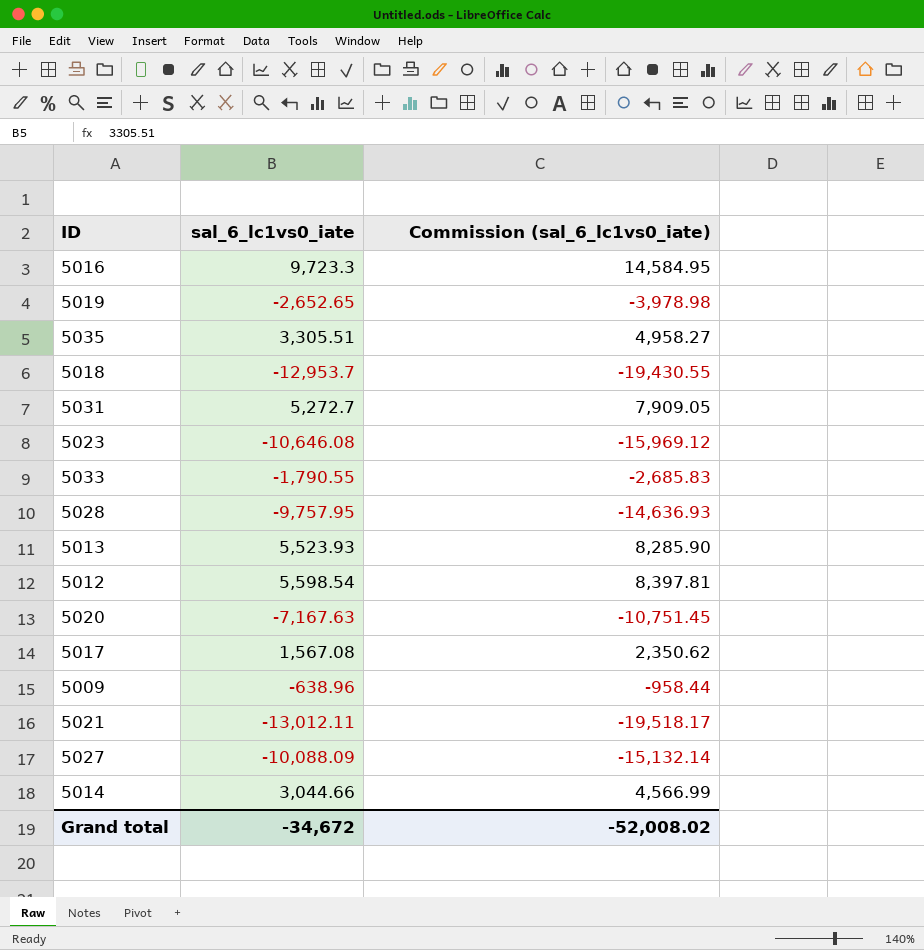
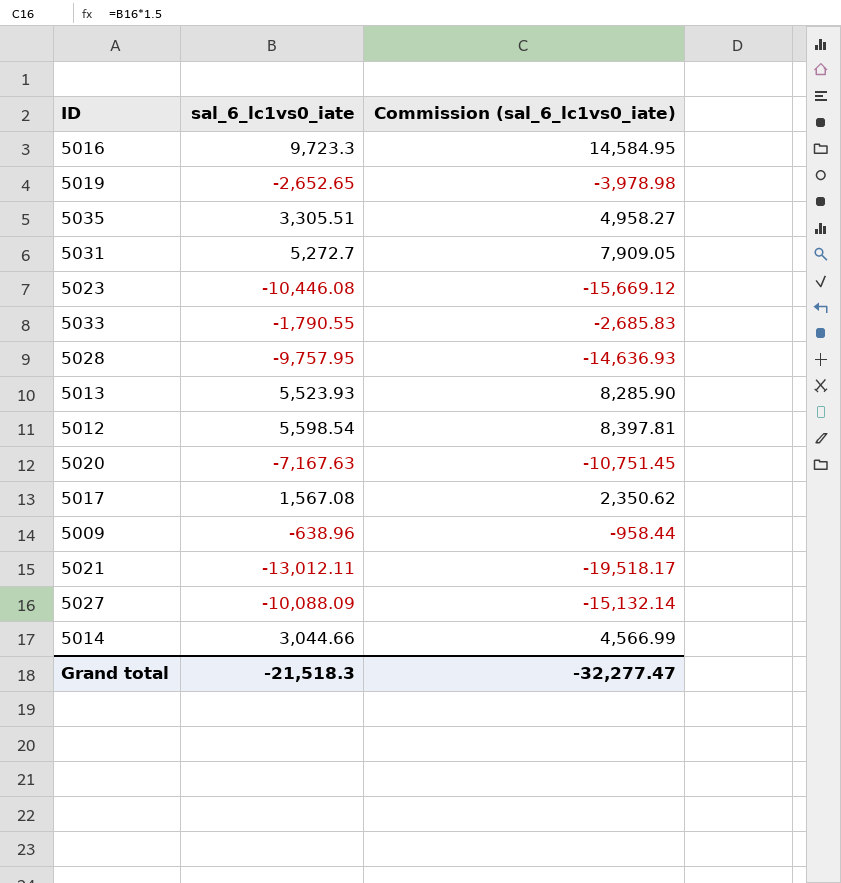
row 5018: -12,953.7 | -19,430.55 -> none
5023 | sal_6_lc1vs0_iate: -10,646.08 -> -10,446.08
5023 | Commission (sal_6_lc1vs0_iate): -15,969.12 -> -15,669.12
Grand total | sal_6_lc1vs0_iate: -34,672 -> -21,518.3
Grand total | Commission (sal_6_lc1vs0_iate): -52,008.02 -> -32,277.47

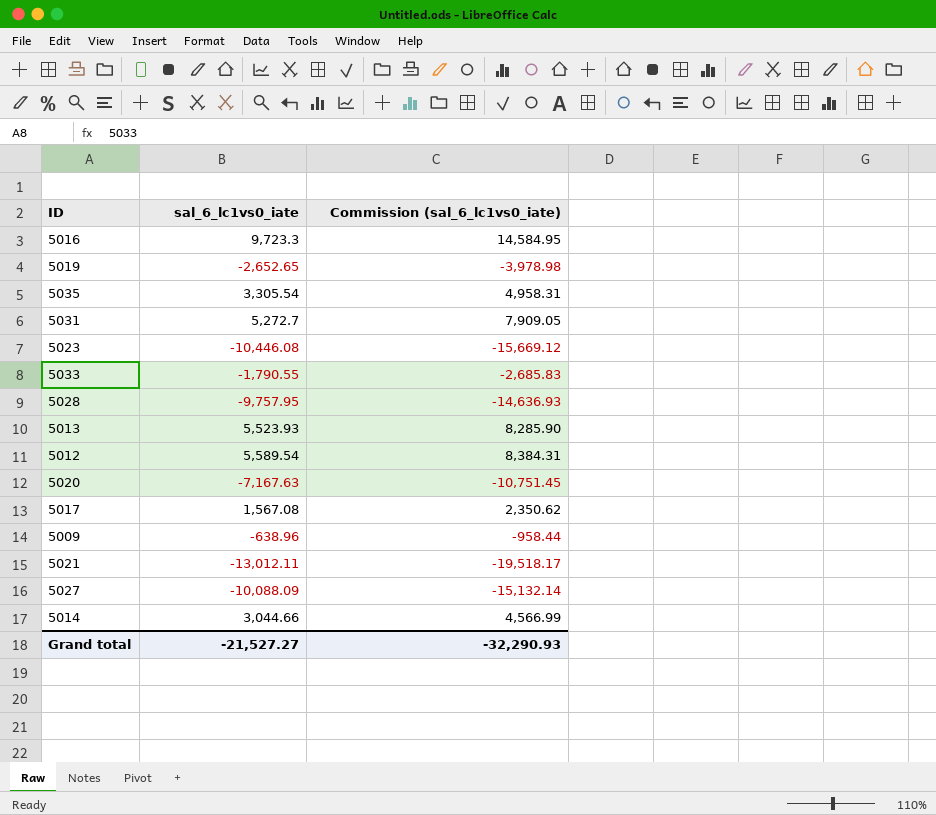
5035 | sal_6_lc1vs0_iate: 3,305.51 -> 3,305.54
5035 | Commission (sal_6_lc1vs0_iate): 4,958.27 -> 4,958.31
5012 | sal_6_lc1vs0_iate: 5,598.54 -> 5,589.54
5012 | Commission (sal_6_lc1vs0_iate): 8,397.81 -> 8,384.31
Grand total | sal_6_lc1vs0_iate: -21,518.3 -> -21,527.27
Grand total | Commission (sal_6_lc1vs0_iate): -32,277.47 -> -32,290.93

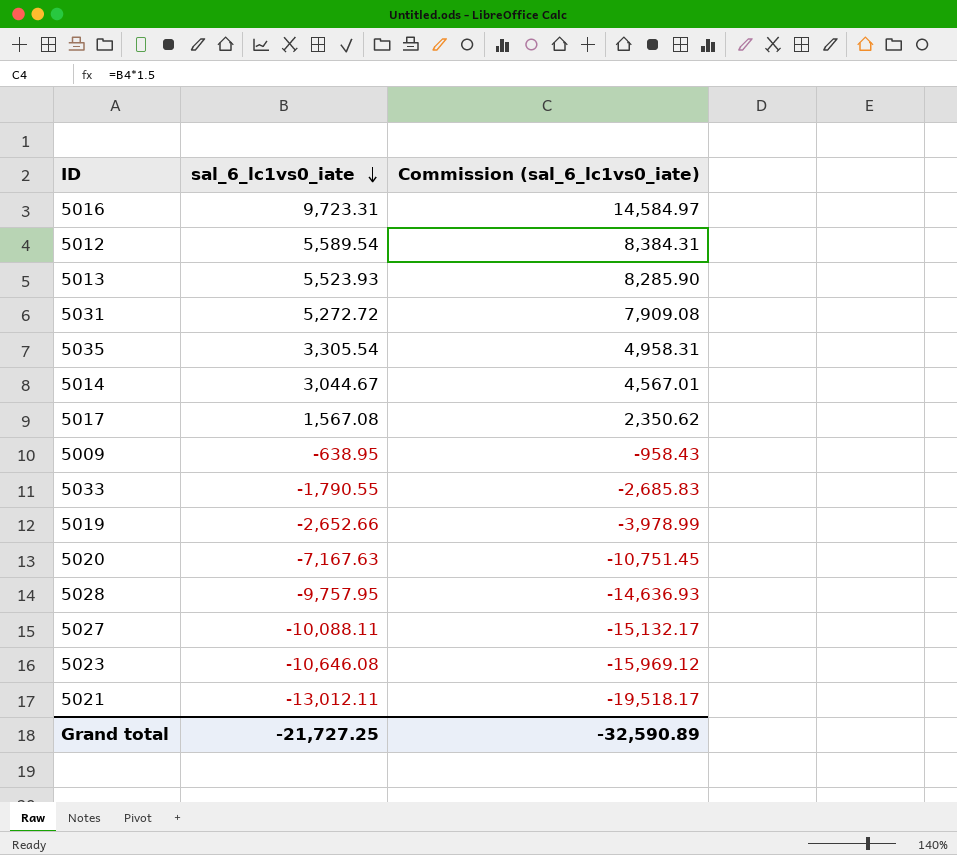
row order: none -> sal_6_lc1vs0_iate descending
5016 | sal_6_lc1vs0_iate: 9,723.3 -> 9,723.31
5016 | Commission (sal_6_lc1vs0_iate): 14,584.95 -> 14,584.97
5031 | sal_6_lc1vs0_iate: 5,272.7 -> 5,272.72
5031 | Commission (sal_6_lc1vs0_iate): 7,909.05 -> 7,909.08
5014 | sal_6_lc1vs0_iate: 3,044.66 -> 3,044.67
5014 | Commission (sal_6_lc1vs0_iate): 4,566.99 -> 4,567.01
5009 | sal_6_lc1vs0_iate: -638.96 -> -638.95
5009 | Commission (sal_6_lc1vs0_iate): -958.44 -> -958.43
5019 | sal_6_lc1vs0_iate: -2,652.65 -> -2,652.66
5019 | Commission (sal_6_lc1vs0_iate): -3,978.98 -> -3,978.99
5027 | sal_6_lc1vs0_iate: -10,088.09 -> -10,088.11
5027 | Commission (sal_6_lc1vs0_iate): -15,132.14 -> -15,132.17
5023 | sal_6_lc1vs0_iate: -10,446.08 -> -10,646.08
5023 | Commission (sal_6_lc1vs0_iate): -15,669.12 -> -15,969.12
Grand total | sal_6_lc1vs0_iate: -21,527.27 -> -21,727.25
Grand total | Commission (sal_6_lc1vs0_iate): -32,290.93 -> -32,590.89

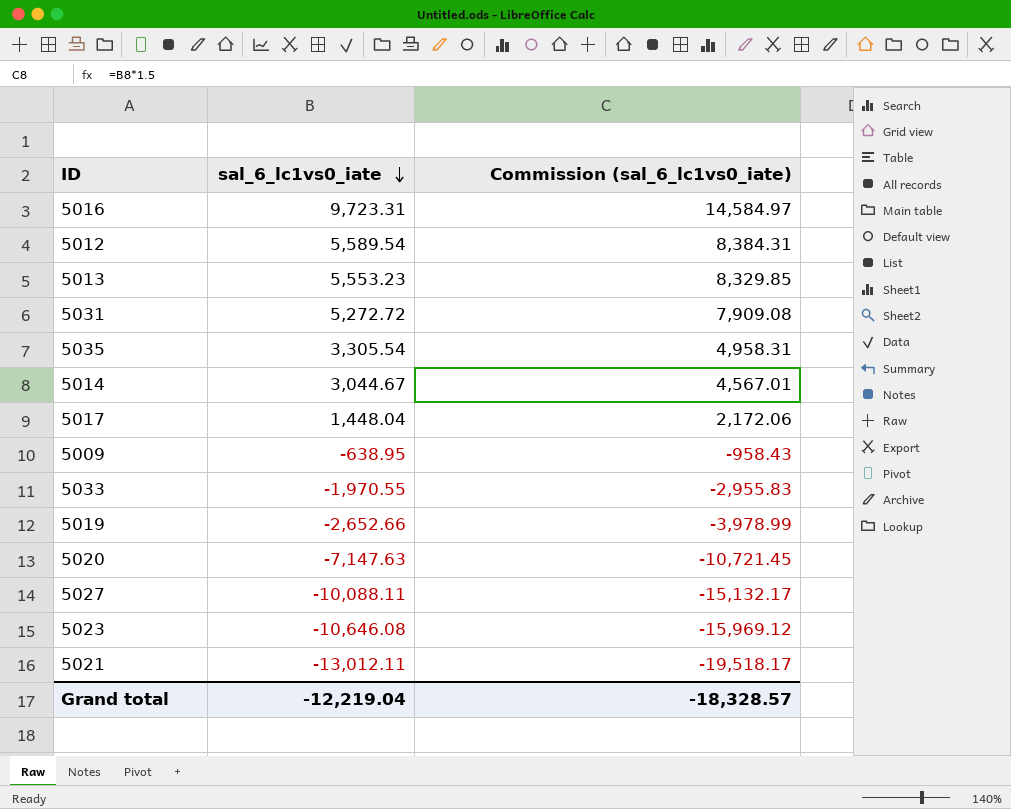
row 5028: -9,757.95 | -14,636.93 -> none
5013 | sal_6_lc1vs0_iate: 5,523.93 -> 5,553.23
5013 | Commission (sal_6_lc1vs0_iate): 8,285.90 -> 8,329.85
5017 | sal_6_lc1vs0_iate: 1,567.08 -> 1,448.04
5017 | Commission (sal_6_lc1vs0_iate): 2,350.62 -> 2,172.06
5033 | sal_6_lc1vs0_iate: -1,790.55 -> -1,970.55
5033 | Commission (sal_6_lc1vs0_iate): -2,685.83 -> -2,955.83
5020 | sal_6_lc1vs0_iate: -7,167.63 -> -7,147.63
5020 | Commission (sal_6_lc1vs0_iate): -10,751.45 -> -10,721.45
Grand total | sal_6_lc1vs0_iate: -21,727.25 -> -12,219.04
Grand total | Commission (sal_6_lc1vs0_iate): -32,590.89 -> -18,328.57

